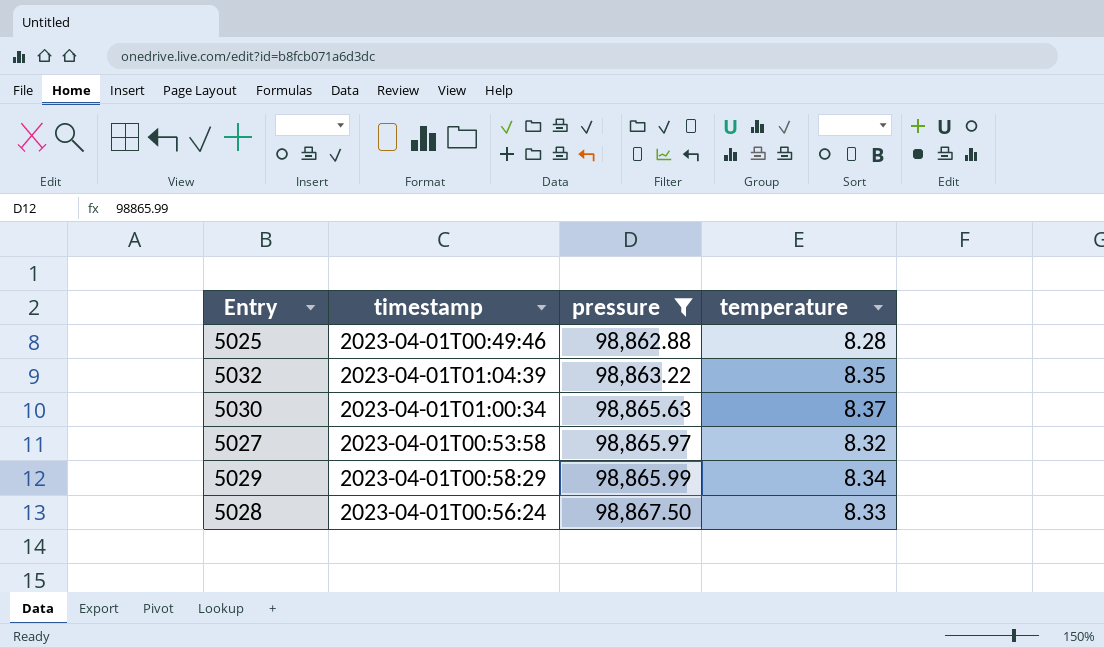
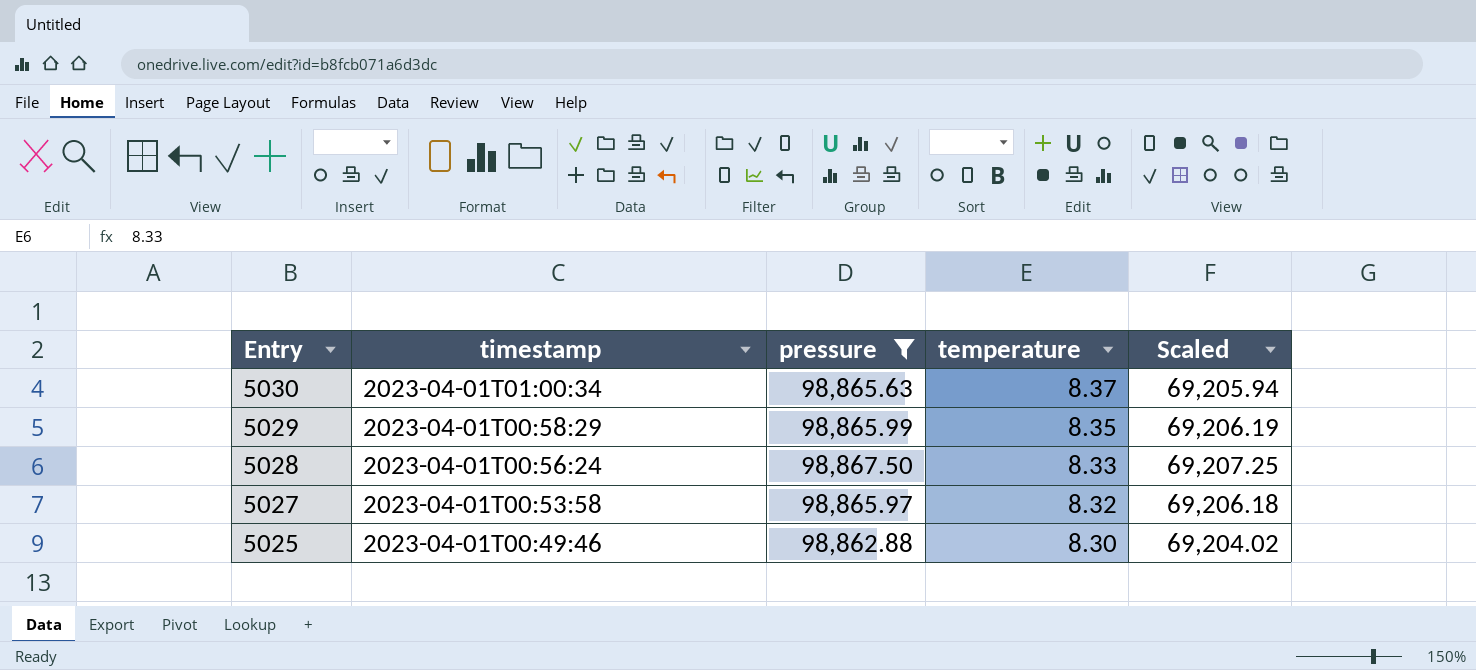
row order: pressure ascending -> Entry descending
column Scaled | formula: none -> [pressure] * 0.7
row 5032: 2023-04-01T01:04:39 | 98,863.22 | 8.35 -> none
5029 | temperature: 8.34 -> 8.35
5025 | temperature: 8.28 -> 8.30

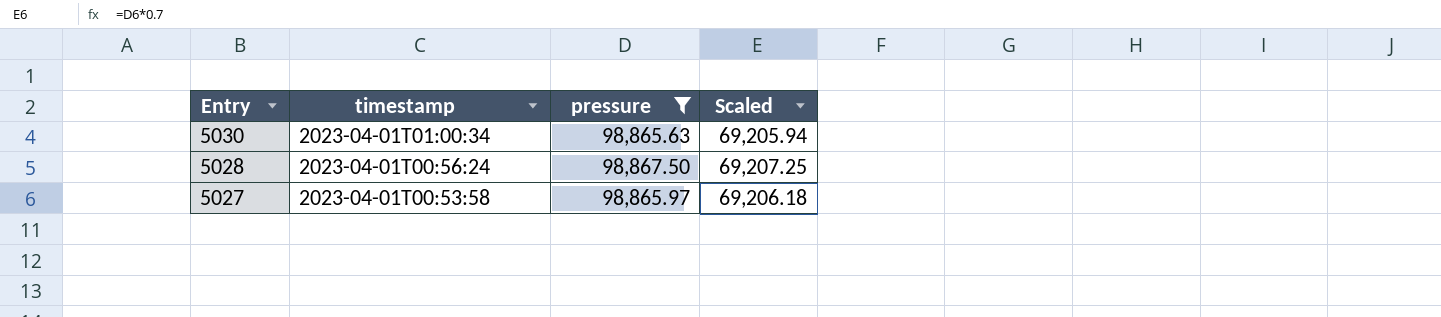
column temperature | position: 4 -> none
row 5029: 2023-04-01T00:58:29 | 98,865.99 | 8.35 | 69,206.19 -> none
row 5025: 2023-04-01T00:49:46 | 98,862.88 | 8.30 | 69,204.02 -> none

